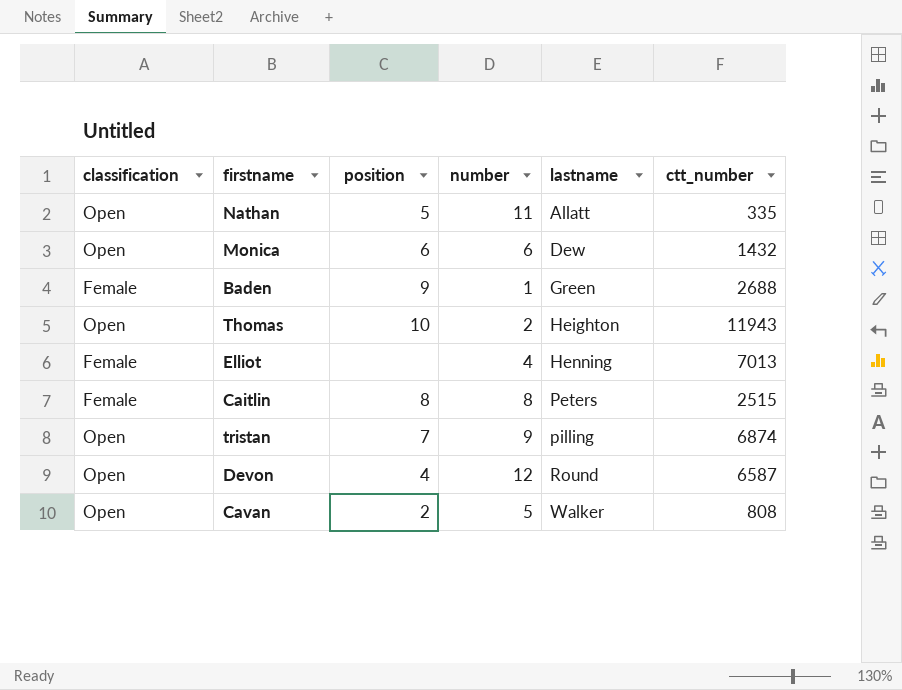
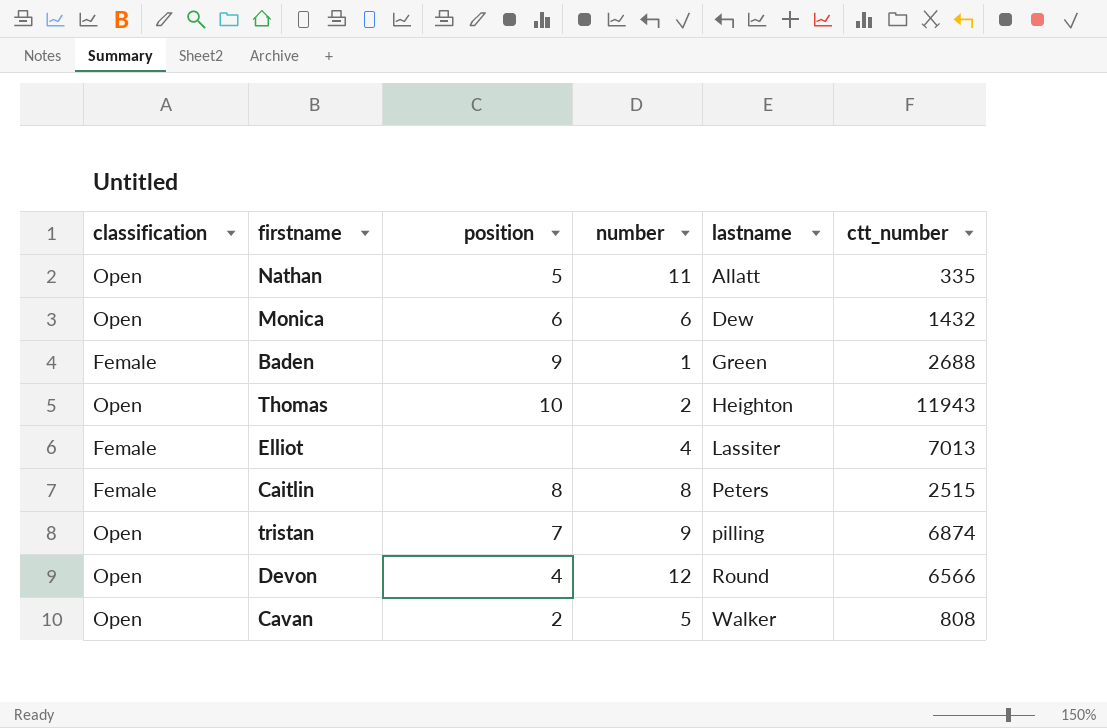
Elliot | lastname: Henning -> Lassiter
Devon | ctt_number: 6587 -> 6566

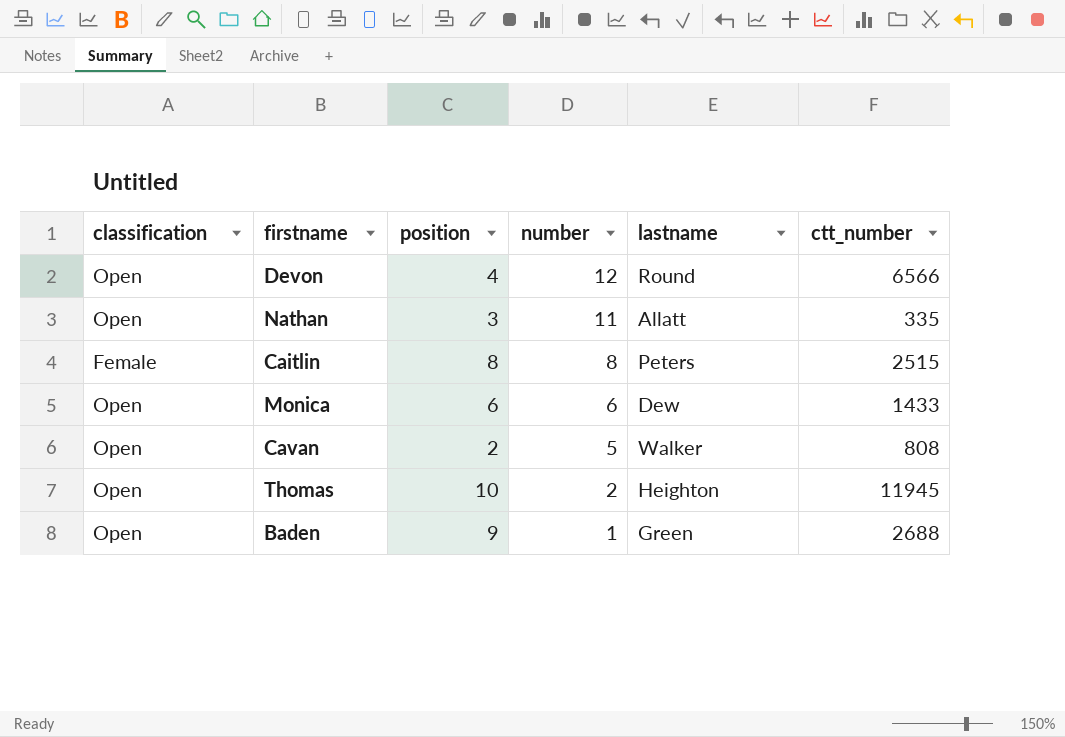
row order: lastname ascending -> number descending
row Elliot: Female | none | 4 | Lassiter | 7013 -> none
row tristan: Open | 7 | 9 | pilling | 6874 -> none
Nathan | position: 5 -> 3
Monica | ctt_number: 1432 -> 1433
Thomas | ctt_number: 11943 -> 11945
Baden | classification: Female -> Open

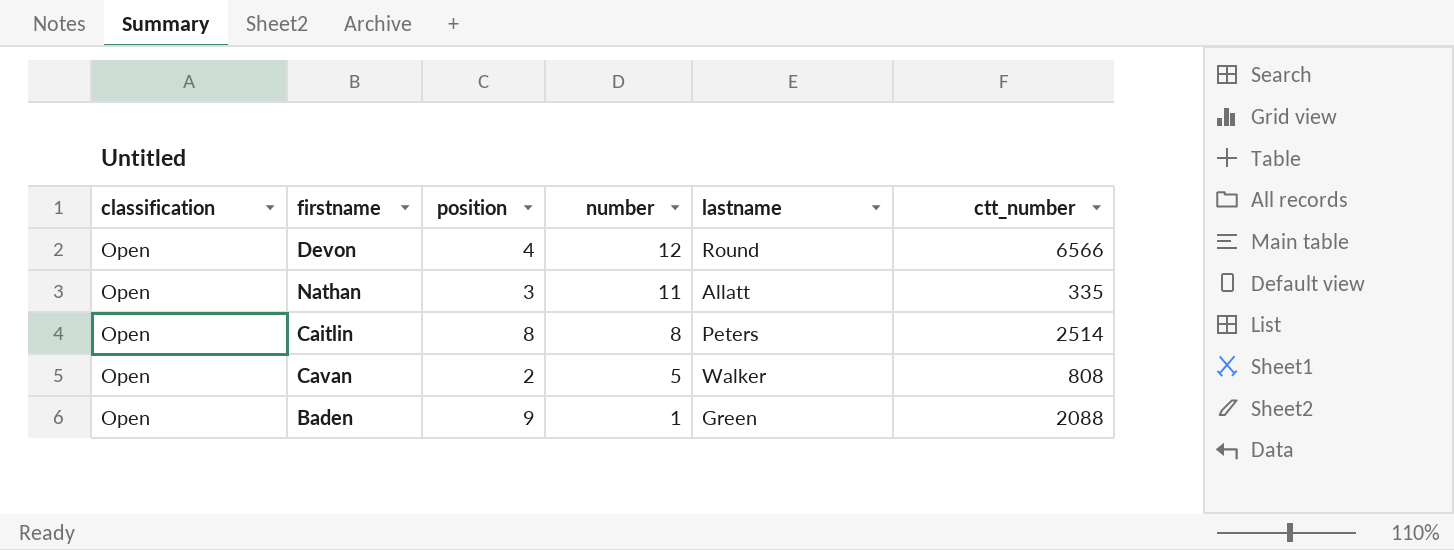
row Monica: Open | 6 | 6 | Dew | 1433 -> none
row Thomas: Open | 10 | 2 | Heighton | 11945 -> none
Caitlin | classification: Female -> Open
Caitlin | ctt_number: 2515 -> 2514
Baden | ctt_number: 2688 -> 2088

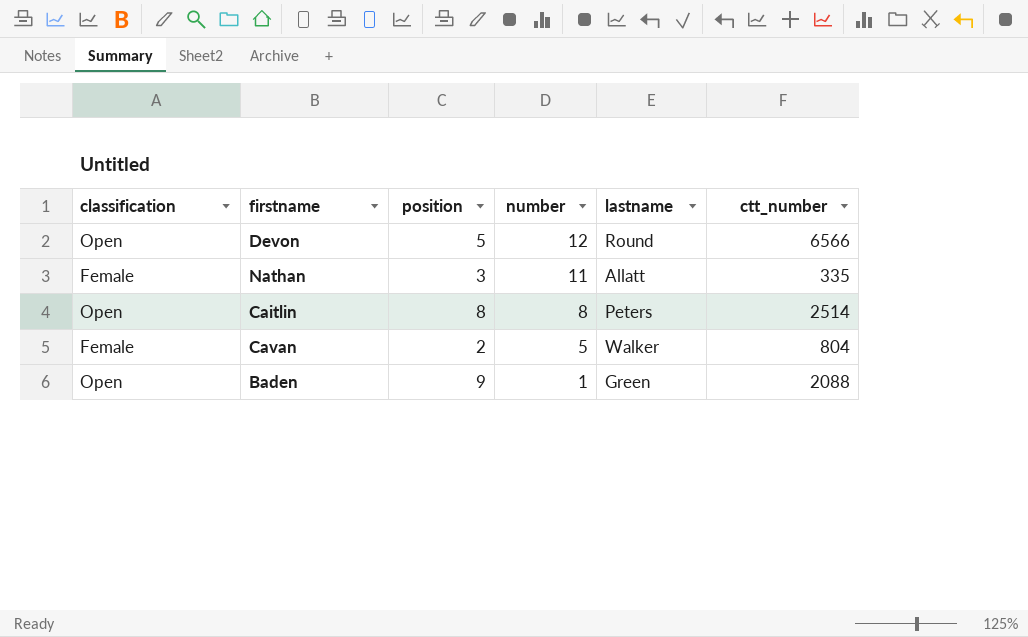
Devon | position: 4 -> 5
Nathan | classification: Open -> Female
Cavan | classification: Open -> Female
Cavan | ctt_number: 808 -> 804

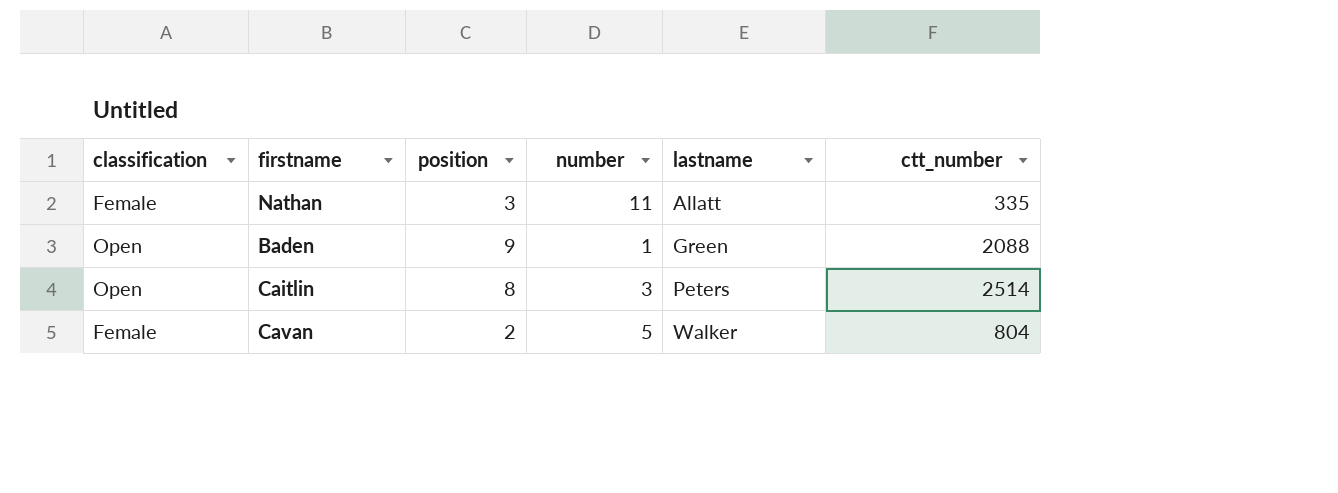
row order: number descending -> lastname ascending
row Devon: Open | 5 | 12 | Round | 6566 -> none
Caitlin | number: 8 -> 3

